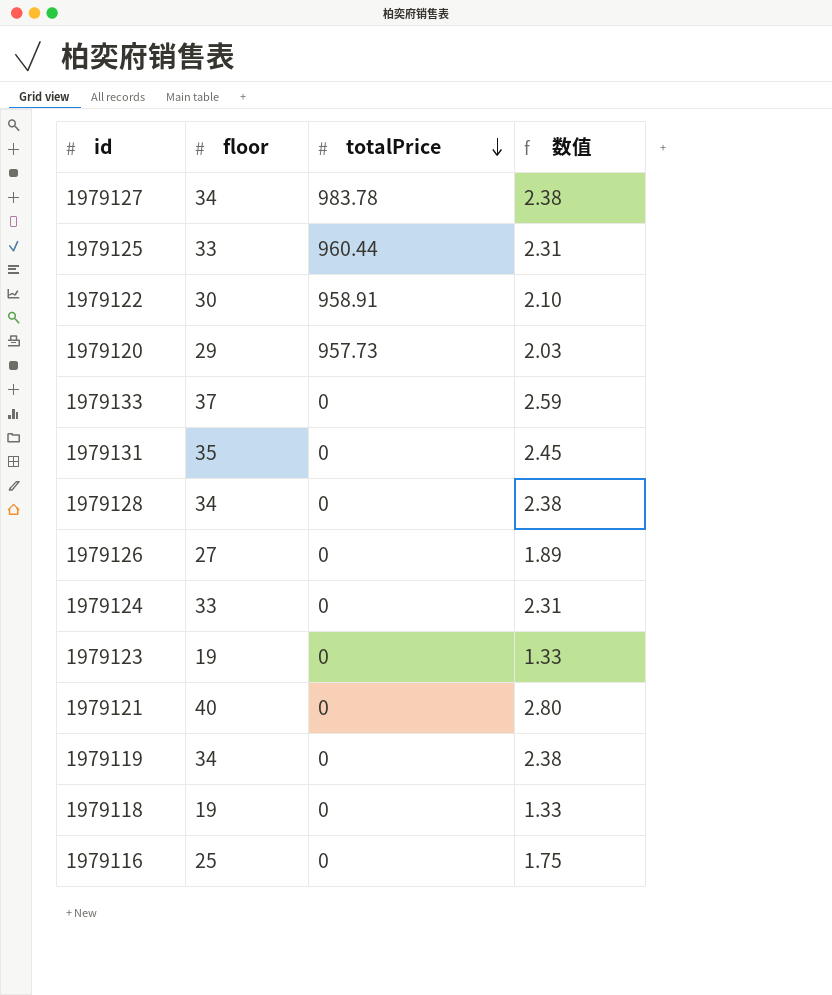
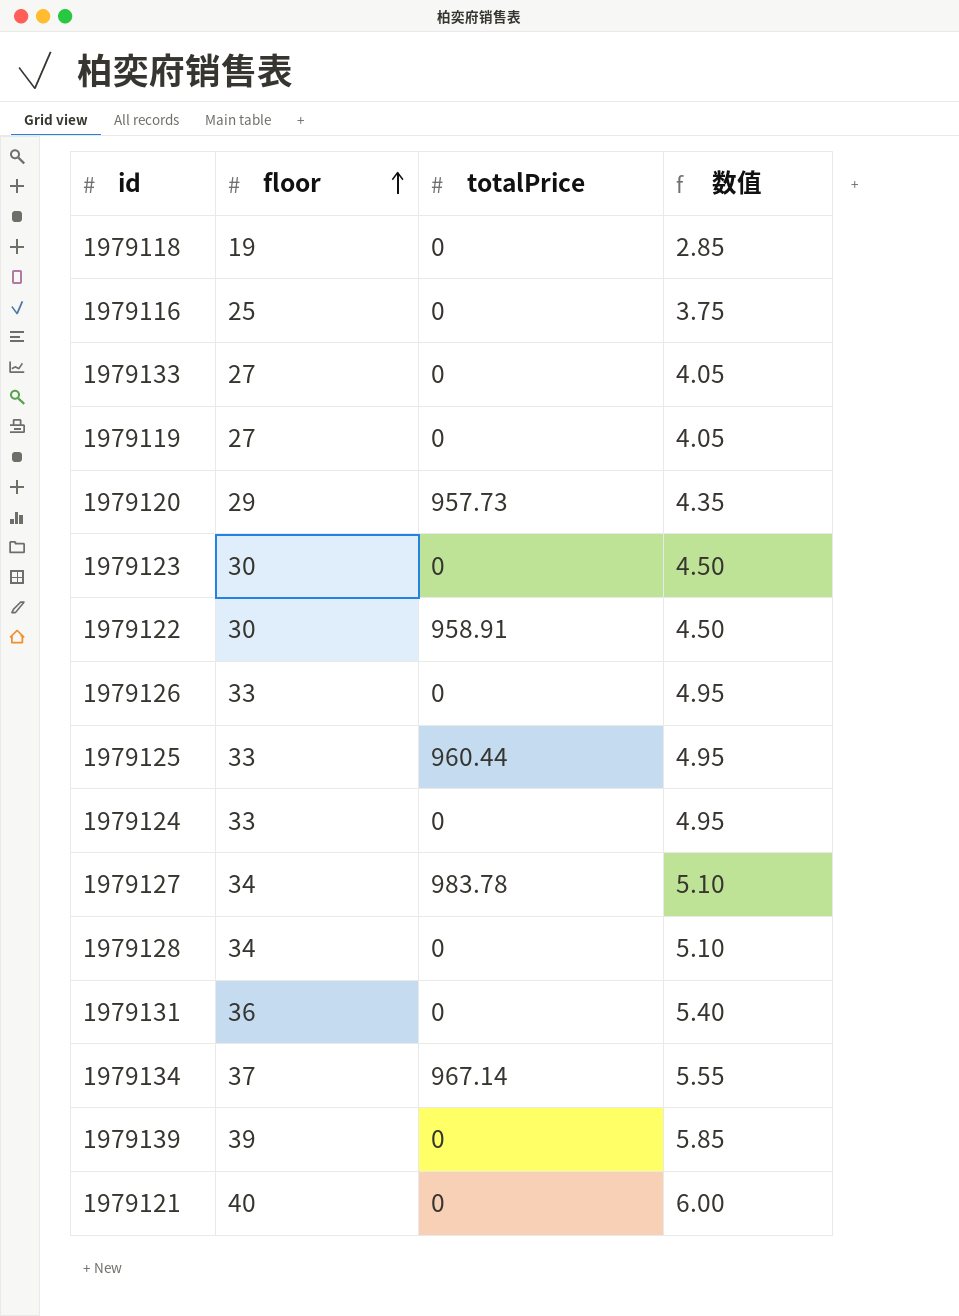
row order: totalPrice descending -> floor ascending
column 数值 | formula: [floor] * 0.07 -> [floor] * 0.15
1979133 | floor: 37 -> 27
1979119 | floor: 34 -> 27
1979123 | floor: 19 -> 30
1979126 | floor: 27 -> 33
1979131 | floor: 35 -> 36
row 1979134: none -> 37 | 967.14 | 5.55
row 1979139: none -> 39 | 0 | 5.85

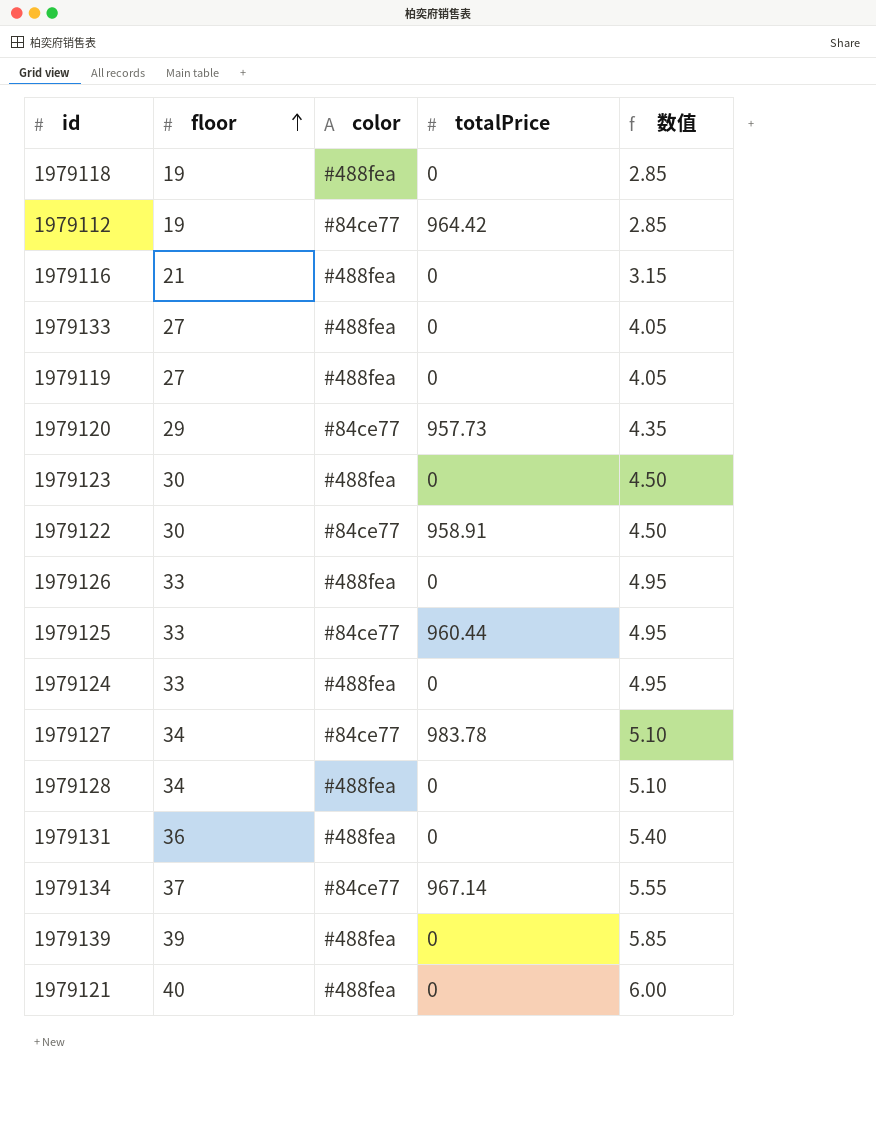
column color | position: none -> 3
row 1979112: none -> 19 | #84ce77 | 964.42 | 2.85
1979116 | floor: 25 -> 21
1979116 | 数值: 3.75 -> 3.15

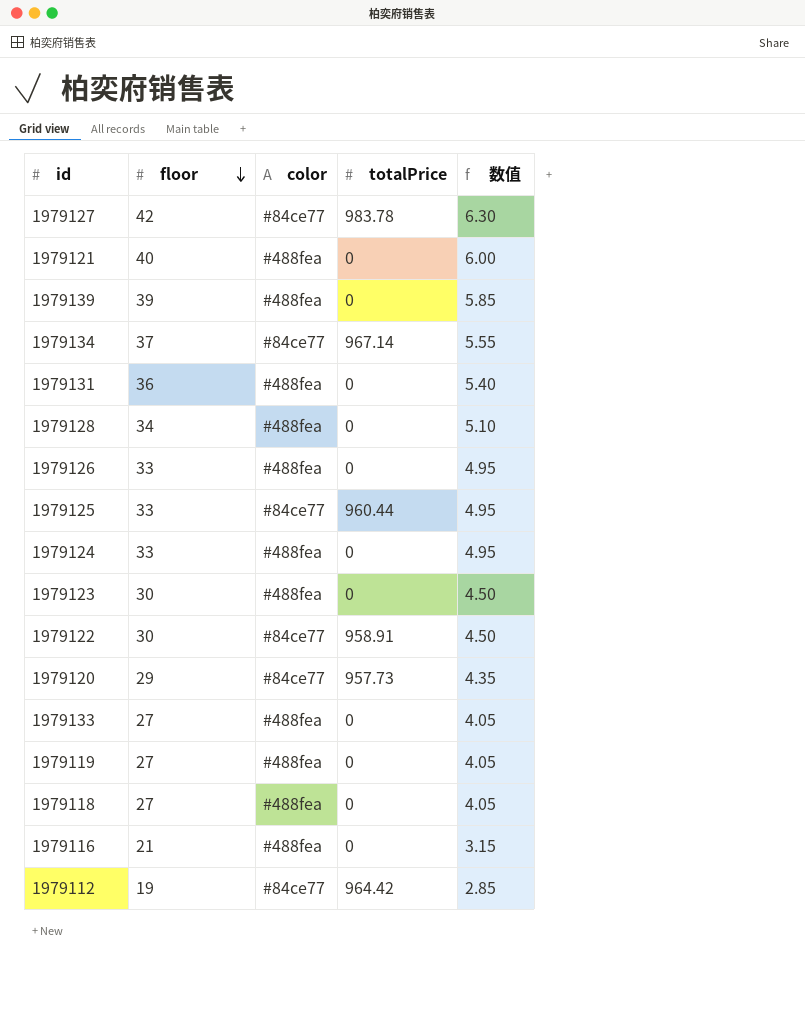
row order: floor ascending -> floor descending
1979127 | floor: 34 -> 42
1979127 | 数值: 5.10 -> 6.30
1979118 | floor: 19 -> 27
1979118 | 数值: 2.85 -> 4.05

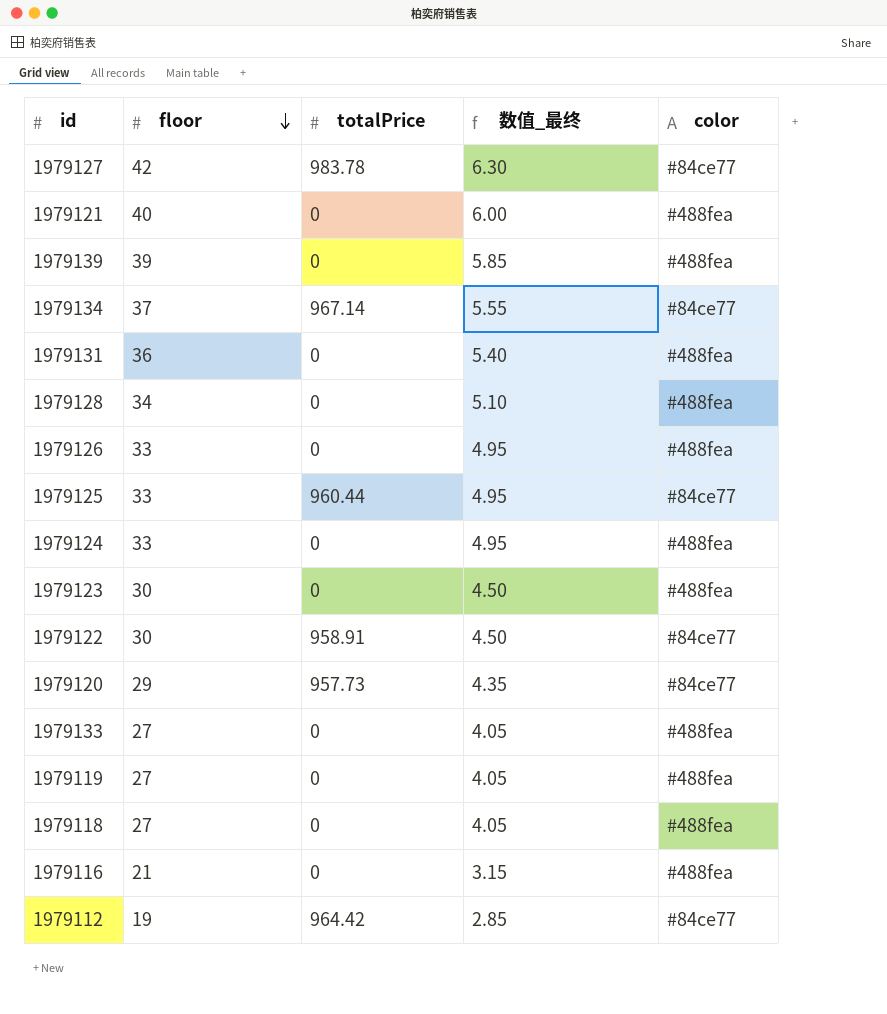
column name: 数值 -> 数值_最终
column color | position: 3 -> 5

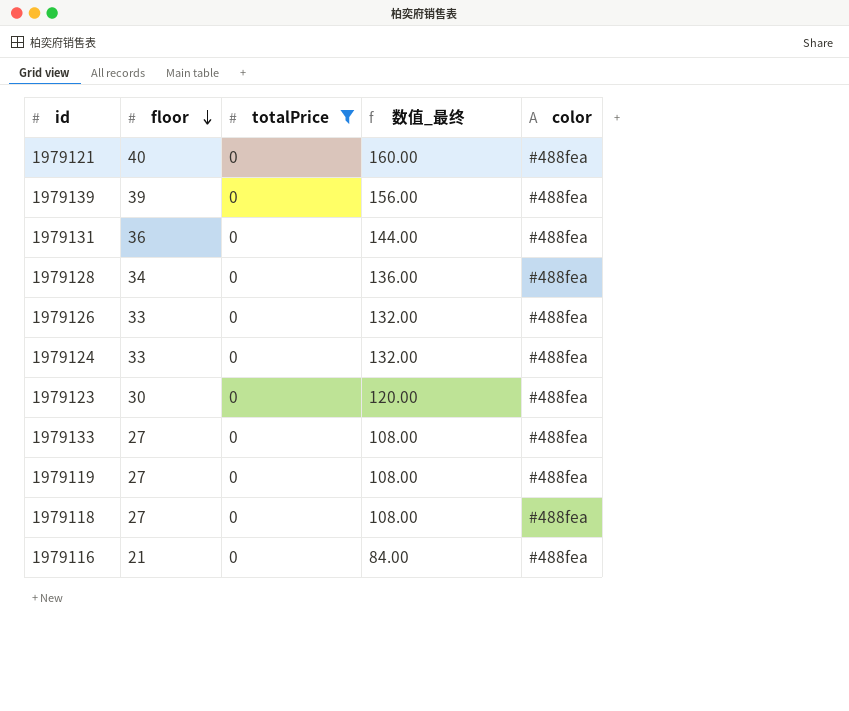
filter: none -> totalPrice = 0
column 数值_最终 | formula: [floor] * 0.15 -> [floor] * 4

